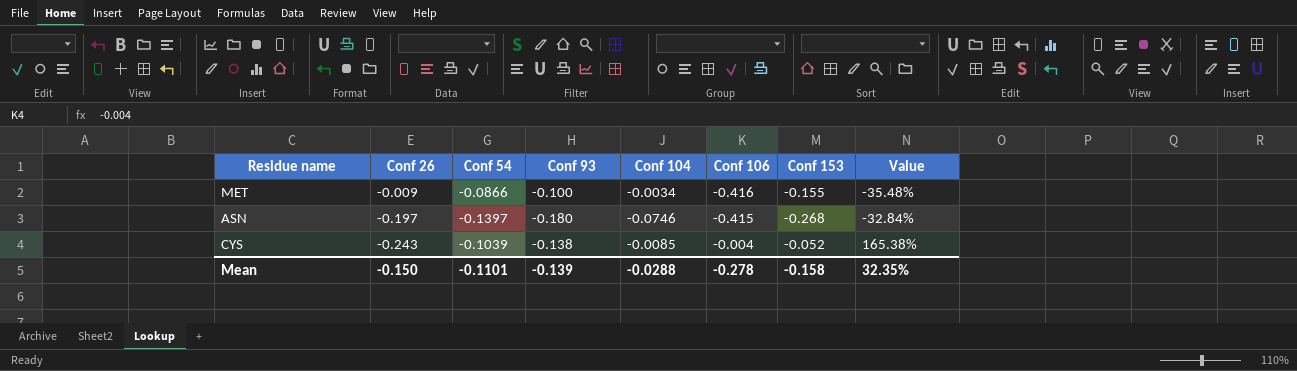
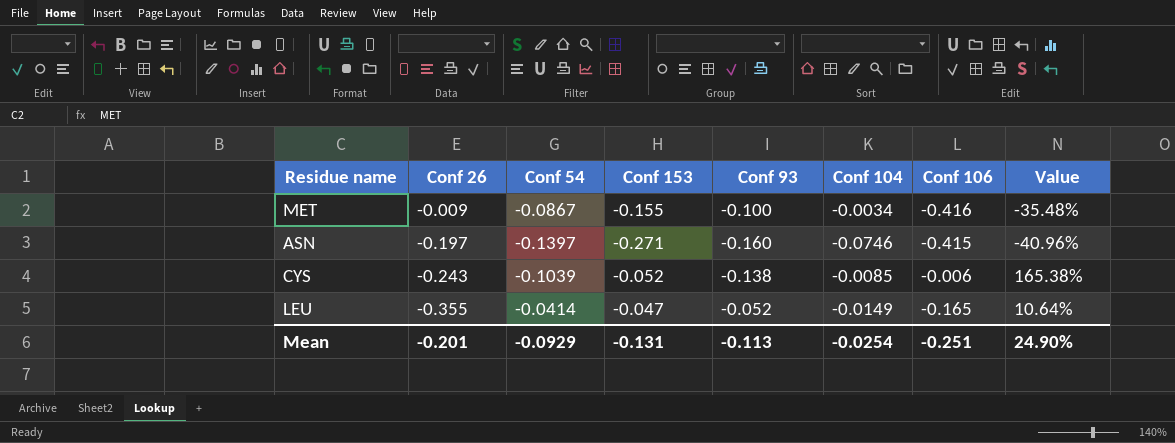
column Conf 153 | position: 7 -> 4
MET | Conf 54: -0.0866 -> -0.0867
ASN | Conf 153: -0.268 -> -0.271
ASN | Conf 93: -0.180 -> -0.160
ASN | Value: -32.84% -> -40.96%
CYS | Conf 106: -0.004 -> -0.006
row LEU: none -> -0.355 | -0.0414 | -0.047 | -0.052 | -0.0149 | -0.165 | 10.64%
Mean | Conf 26: -0.150 -> -0.201
Mean | Conf 54: -0.1101 -> -0.0929
Mean | Conf 153: -0.158 -> -0.131
Mean | Conf 93: -0.139 -> -0.113
Mean | Conf 104: -0.0288 -> -0.0254
Mean | Conf 106: -0.278 -> -0.251
Mean | Value: 32.35% -> 24.90%

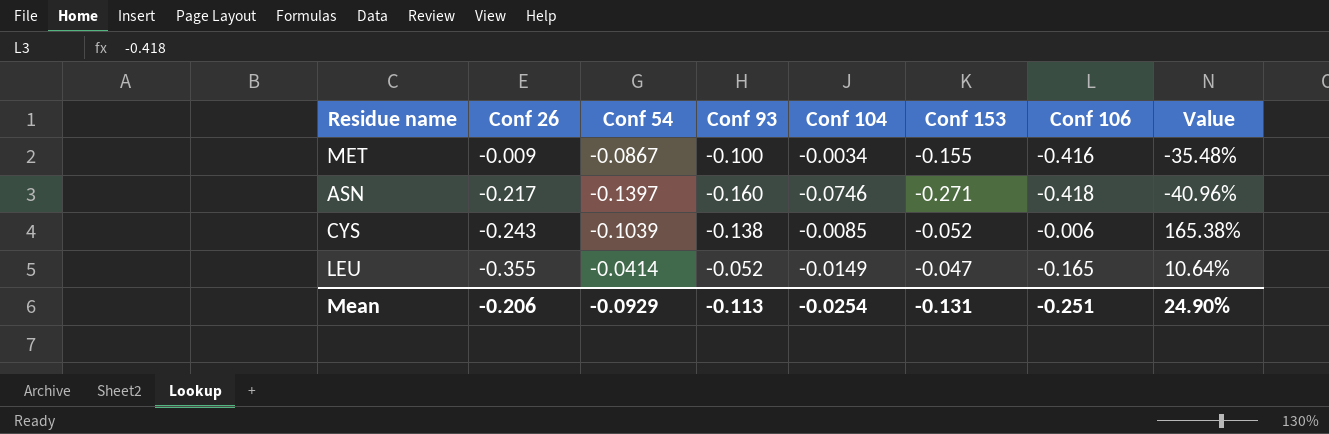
column Conf 153 | position: 4 -> 6
ASN | Conf 26: -0.197 -> -0.217
ASN | Conf 106: -0.415 -> -0.418
Mean | Conf 26: -0.201 -> -0.206

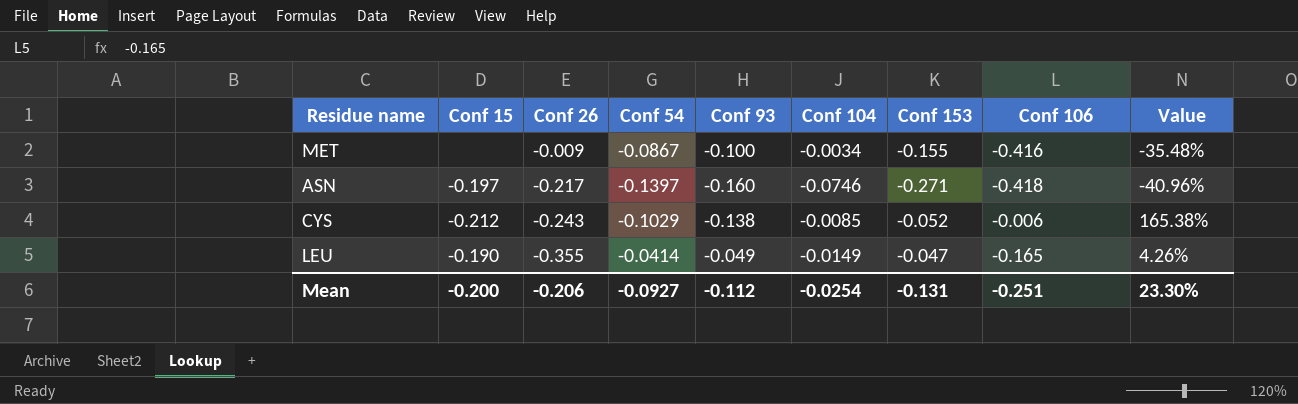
column Conf 15 | position: none -> 2
CYS | Conf 54: -0.1039 -> -0.1029
LEU | Conf 93: -0.052 -> -0.049
LEU | Value: 10.64% -> 4.26%
Mean | Conf 54: -0.0929 -> -0.0927
Mean | Conf 93: -0.113 -> -0.112
Mean | Value: 24.90% -> 23.30%

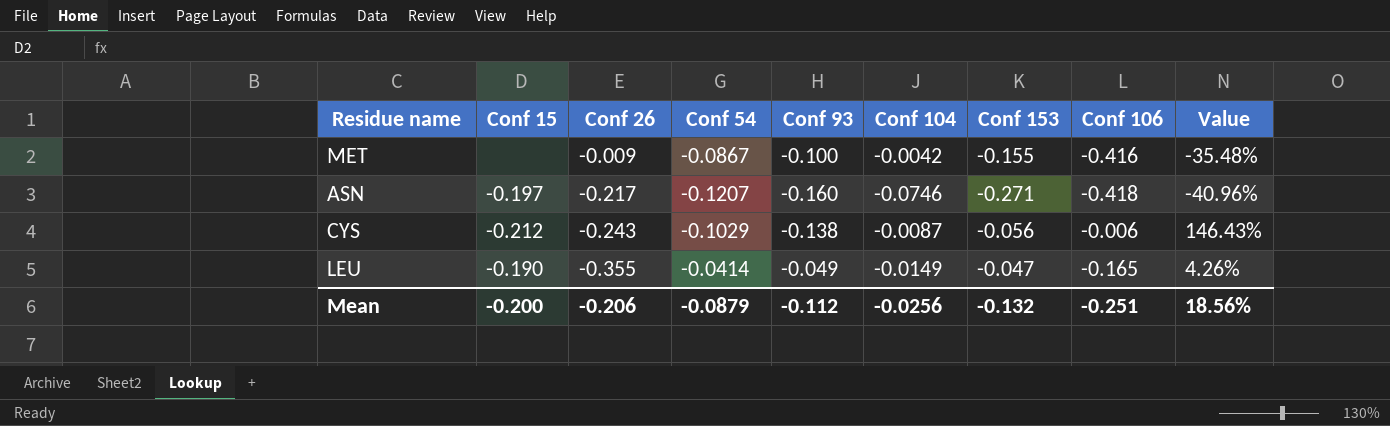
MET | Conf 104: -0.0034 -> -0.0042
ASN | Conf 54: -0.1397 -> -0.1207
CYS | Conf 104: -0.0085 -> -0.0087
CYS | Conf 153: -0.052 -> -0.056
CYS | Value: 165.38% -> 146.43%
Mean | Conf 54: -0.0927 -> -0.0879
Mean | Conf 104: -0.0254 -> -0.0256
Mean | Conf 153: -0.131 -> -0.132
Mean | Value: 23.30% -> 18.56%

